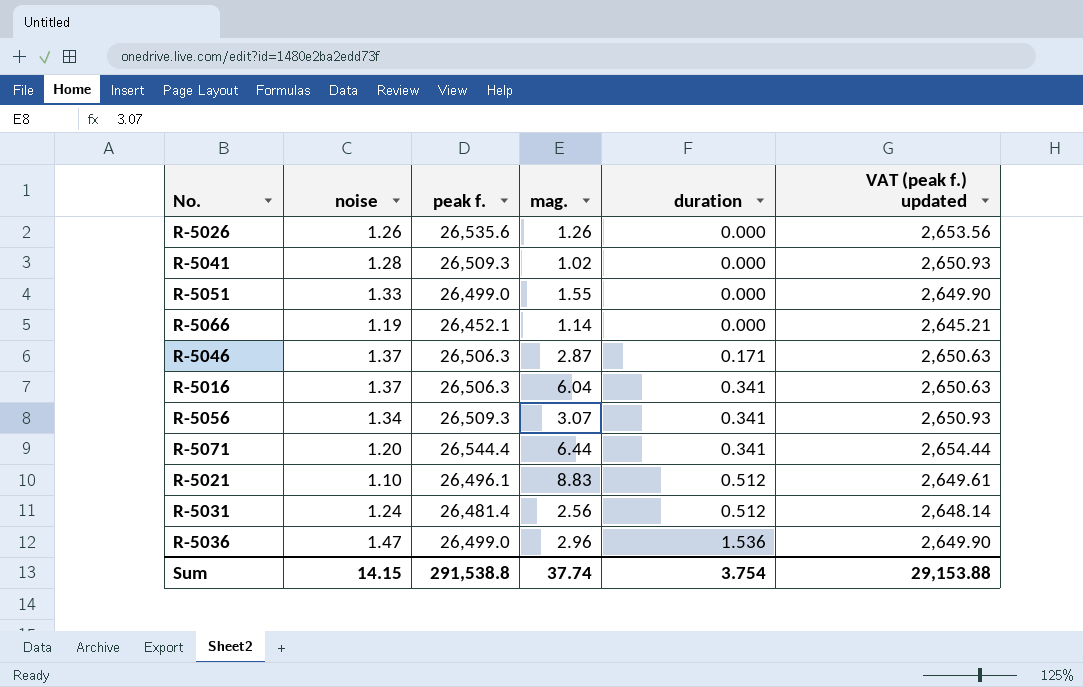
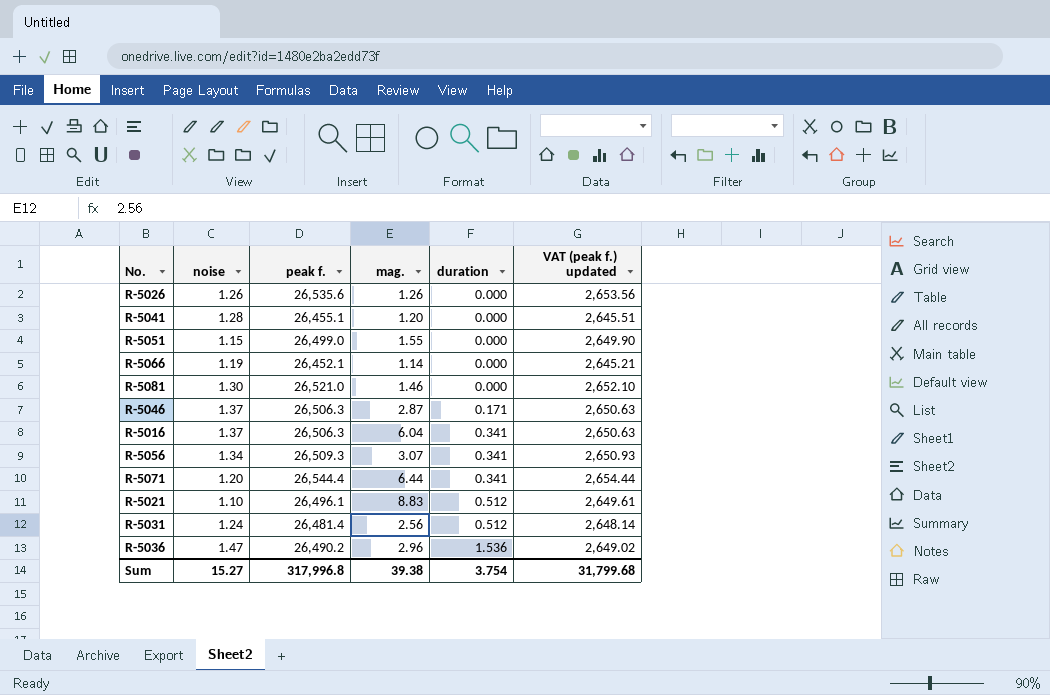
R-5041 | peak f.: 26,509.3 -> 26,455.1
R-5041 | mag.: 1.02 -> 1.20
R-5041 | VAT (peak f.) updated: 2,650.93 -> 2,645.51
R-5051 | noise: 1.33 -> 1.15
row R-5081: none -> 1.30 | 26,521.0 | 1.46 | 0.000 | 2,652.10
R-5036 | peak f.: 26,499.0 -> 26,490.2
R-5036 | VAT (peak f.) updated: 2,649.90 -> 2,649.02
Sum | noise: 14.15 -> 15.27
Sum | peak f.: 291,538.8 -> 317,996.8
Sum | mag.: 37.74 -> 39.38
Sum | VAT (peak f.) updated: 29,153.88 -> 31,799.68

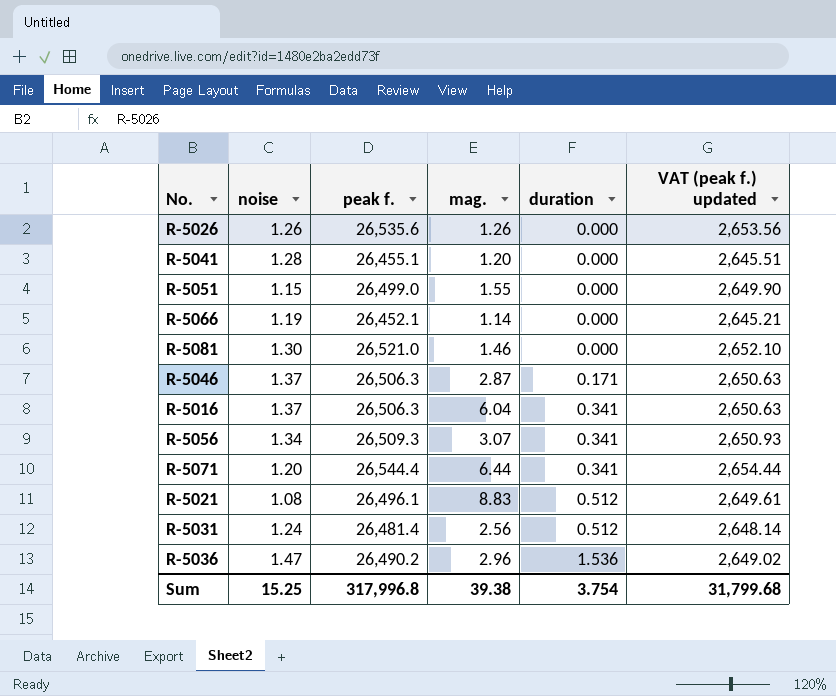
R-5021 | noise: 1.10 -> 1.08
Sum | noise: 15.27 -> 15.25

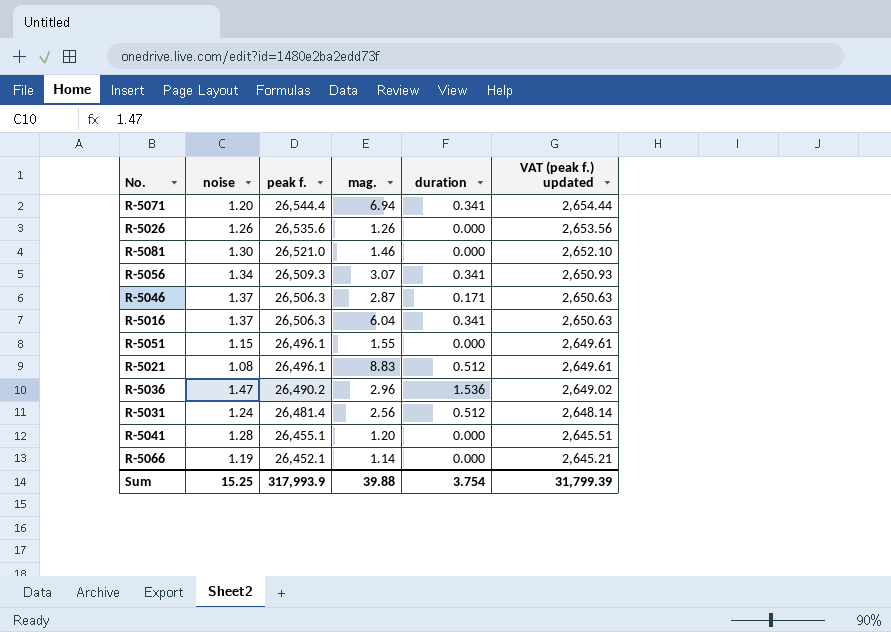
row order: duration ascending -> peak f. descending
R-5071 | mag.: 6.44 -> 6.94
R-5051 | peak f.: 26,499.0 -> 26,496.1
R-5051 | VAT (peak f.) updated: 2,649.90 -> 2,649.61
Sum | peak f.: 317,996.8 -> 317,993.9
Sum | mag.: 39.38 -> 39.88
Sum | VAT (peak f.) updated: 31,799.68 -> 31,799.39

